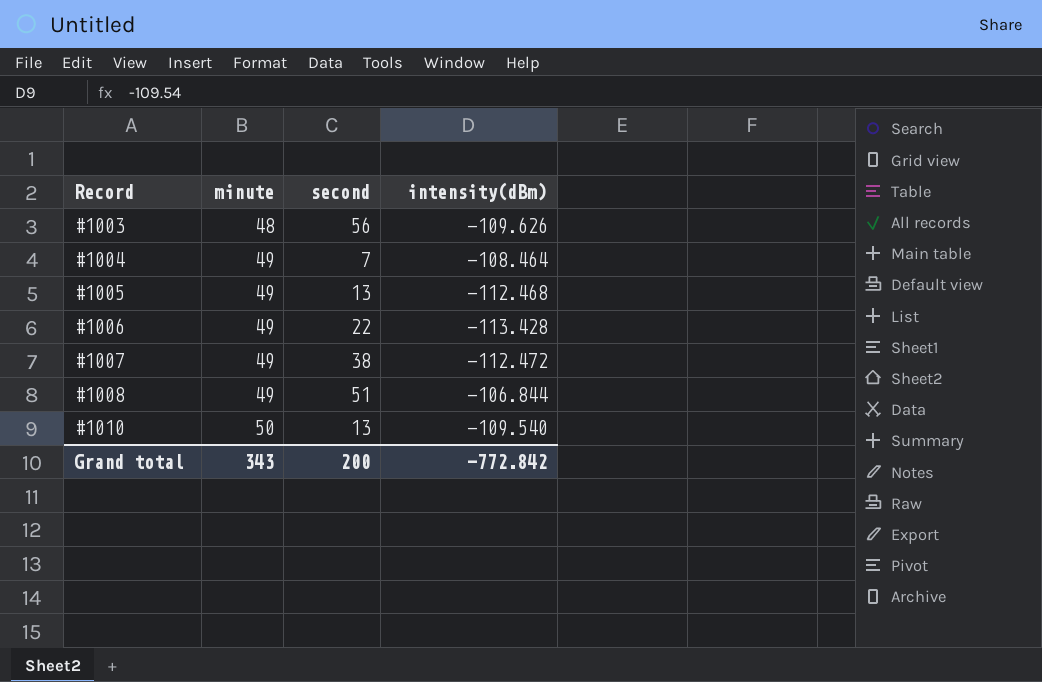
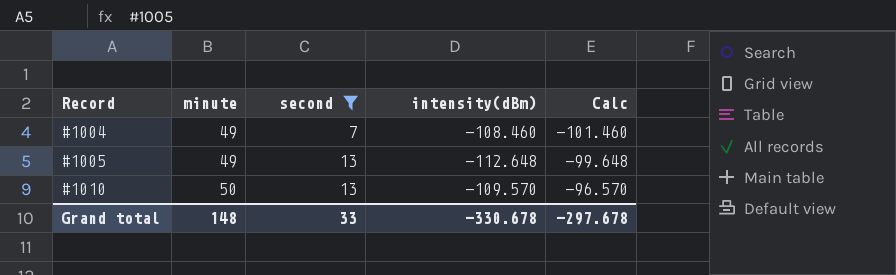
filter: none -> second <= 13
column Calc | formula: none -> [second] + [intensity(dBm)]
#1004 | intensity(dBm): -108.464 -> -108.460
#1005 | intensity(dBm): -112.468 -> -112.648
#1010 | intensity(dBm): -109.540 -> -109.570
Grand total | minute: 343 -> 148
Grand total | second: 200 -> 33
Grand total | intensity(dBm): -772.842 -> -330.678

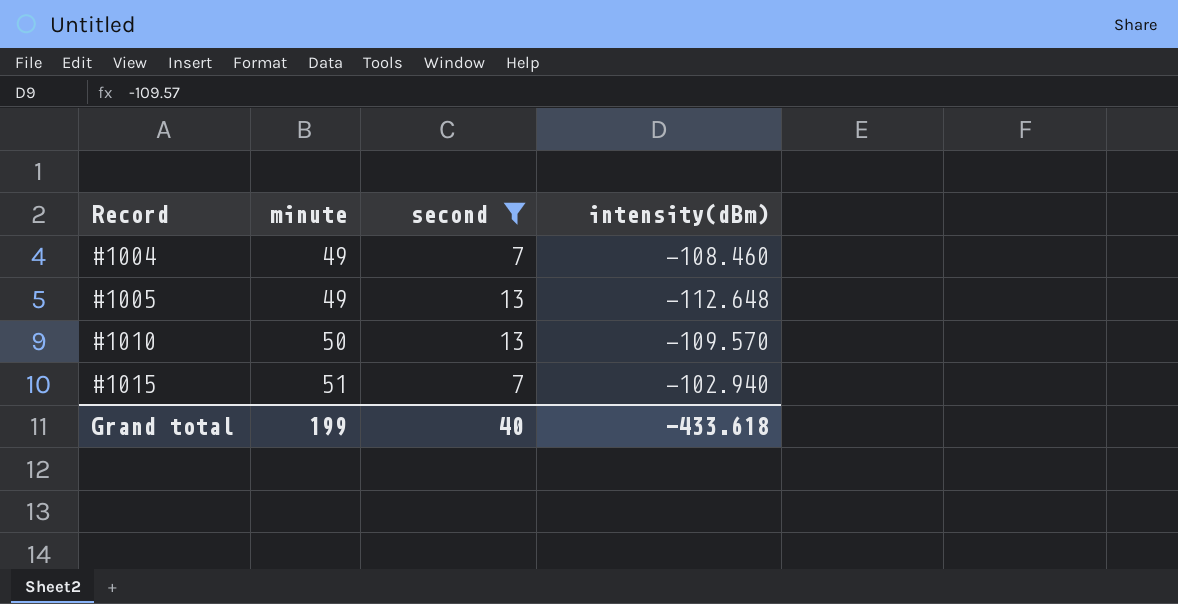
column Calc | formula: [second] + [intensity(dBm)] -> none
row #1015: none -> 51 | 7 | -102.940
Grand total | minute: 148 -> 199
Grand total | second: 33 -> 40
Grand total | intensity(dBm): -330.678 -> -433.618

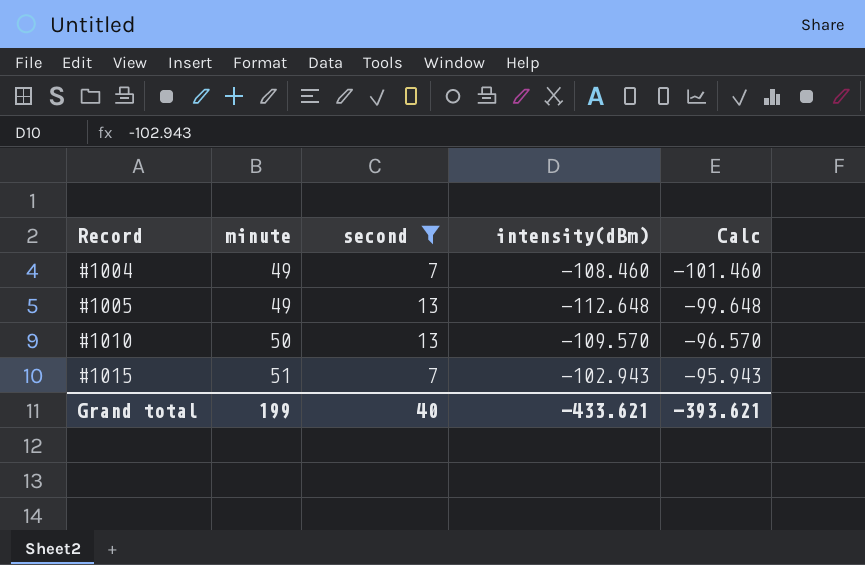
column Calc | formula: none -> [second] + [intensity(dBm)]
#1015 | intensity(dBm): -102.940 -> -102.943
Grand total | intensity(dBm): -433.618 -> -433.621

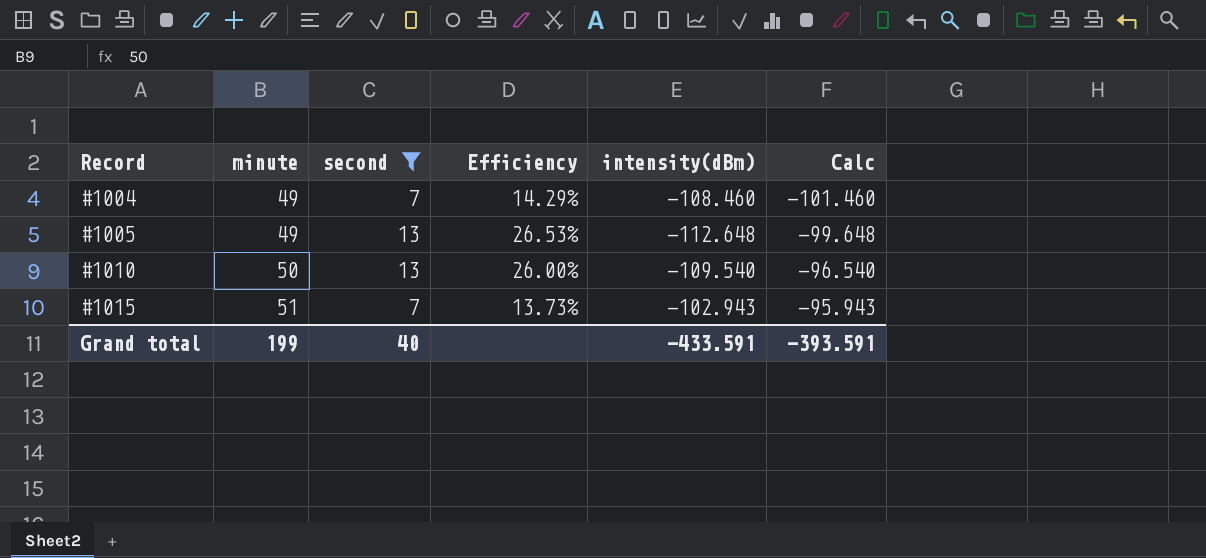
column Efficiency | formula: none -> [second] / [minute]
#1010 | intensity(dBm): -109.570 -> -109.540
#1010 | Calc: -96.570 -> -96.540
Grand total | intensity(dBm): -433.621 -> -433.591
Grand total | Calc: -393.621 -> -393.591

